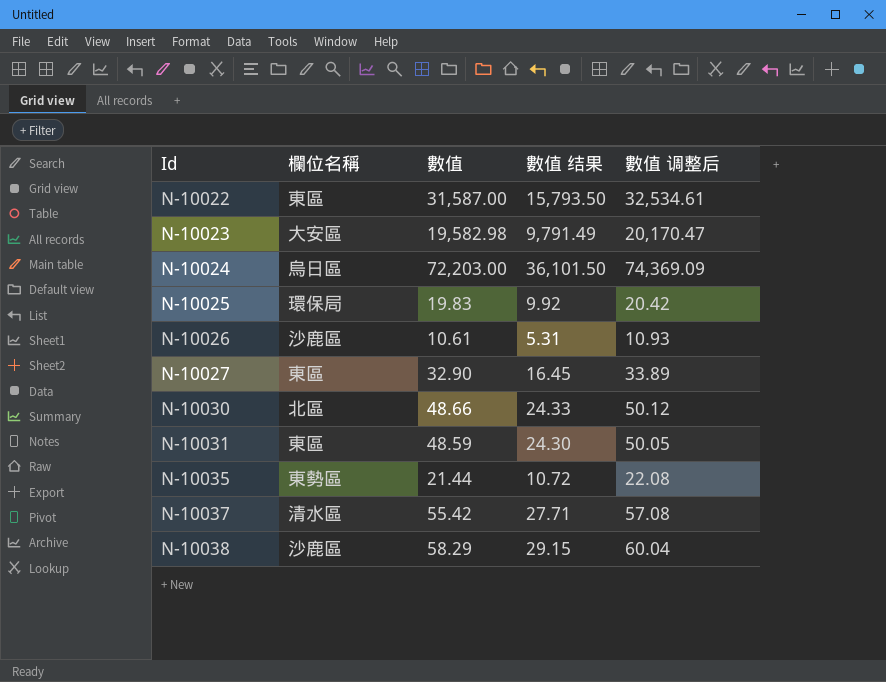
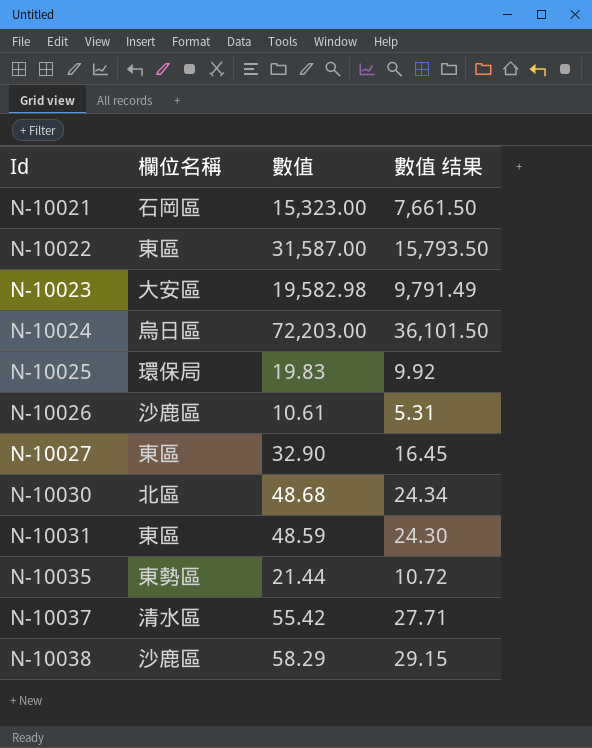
column 數值 调整后 | formula: [數值] * 1.03 -> none
row N-10021: none -> 石岡區 | 15,323.00 | 7,661.50
N-10030 | 數值: 48.66 -> 48.68
N-10030 | 數值 结果: 24.33 -> 24.34

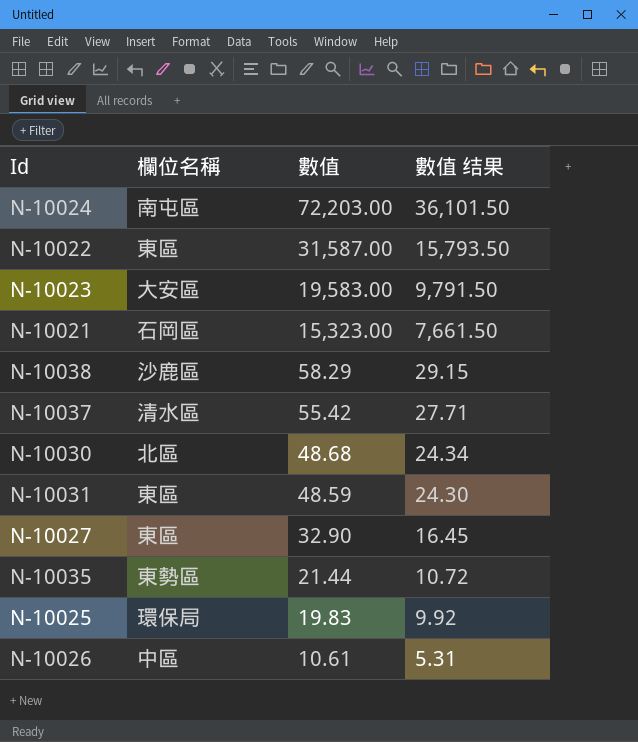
row order: Id ascending -> 數值 descending
N-10024 | 欄位名稱: 烏日區 -> 南屯區
N-10023 | 數值: 19,582.98 -> 19,583.00
N-10023 | 數值 结果: 9,791.49 -> 9,791.50
N-10026 | 欄位名稱: 沙鹿區 -> 中區

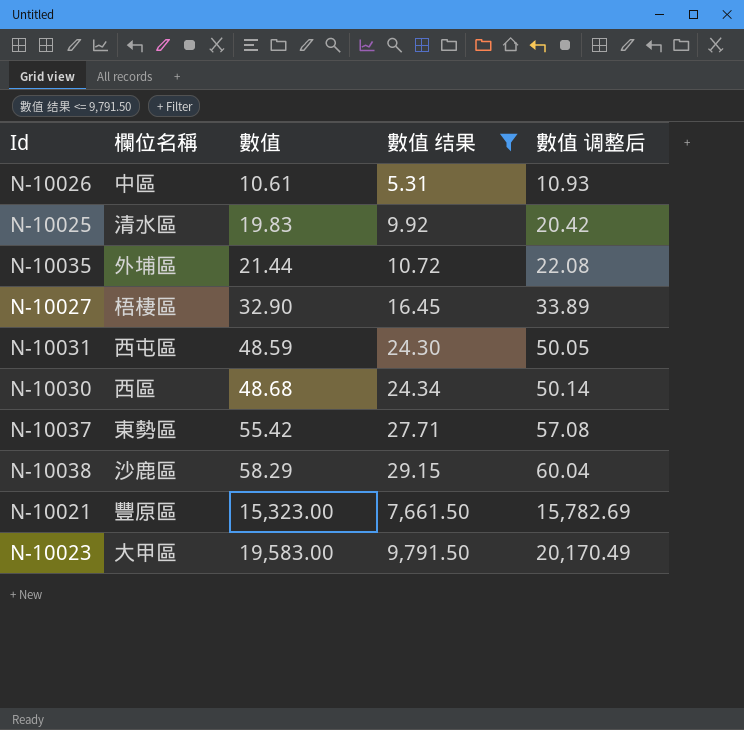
filter: none -> 數值 结果 <= 9,791.50
row order: 數值 descending -> 數值 ascending
column 數值 调整后 | formula: none -> [數值] * 1.03
N-10025 | 欄位名稱: 環保局 -> 清水區
N-10035 | 欄位名稱: 東勢區 -> 外埔區
N-10027 | 欄位名稱: 東區 -> 梧棲區
N-10031 | 欄位名稱: 東區 -> 西屯區
N-10030 | 欄位名稱: 北區 -> 西區
N-10037 | 欄位名稱: 清水區 -> 東勢區
N-10021 | 欄位名稱: 石岡區 -> 豐原區
N-10023 | 欄位名稱: 大安區 -> 大甲區

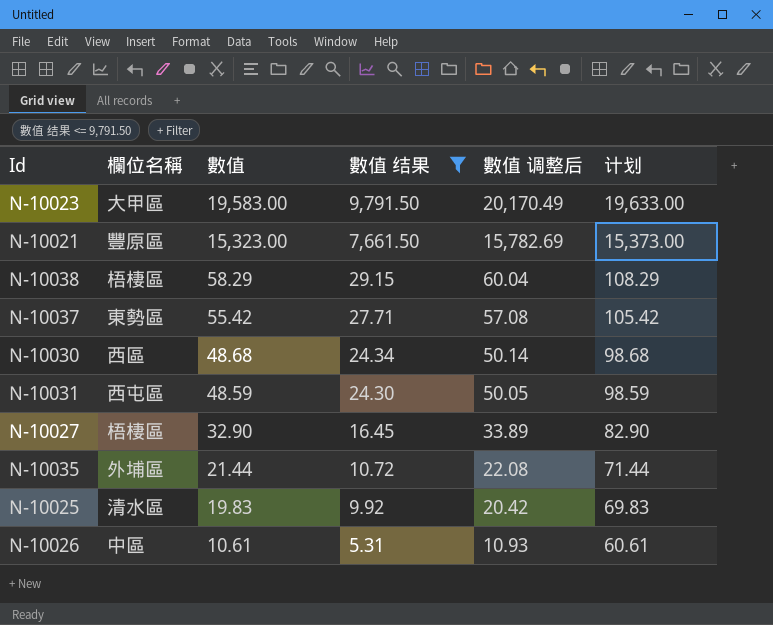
row order: 數值 ascending -> 數值 descending
column 计划 | formula: none -> [數值] + 50
N-10038 | 欄位名稱: 沙鹿區 -> 梧棲區

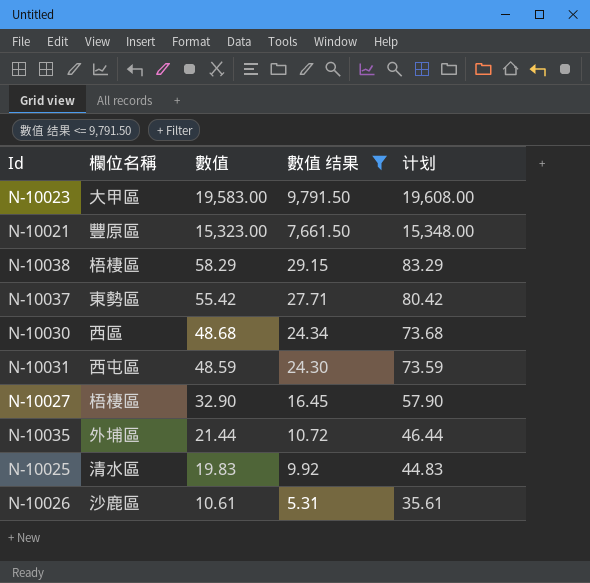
column 數值 调整后 | formula: [數值] * 1.03 -> none
column 计划 | formula: [數值] + 50 -> [數值] + 25
N-10026 | 欄位名稱: 中區 -> 沙鹿區

